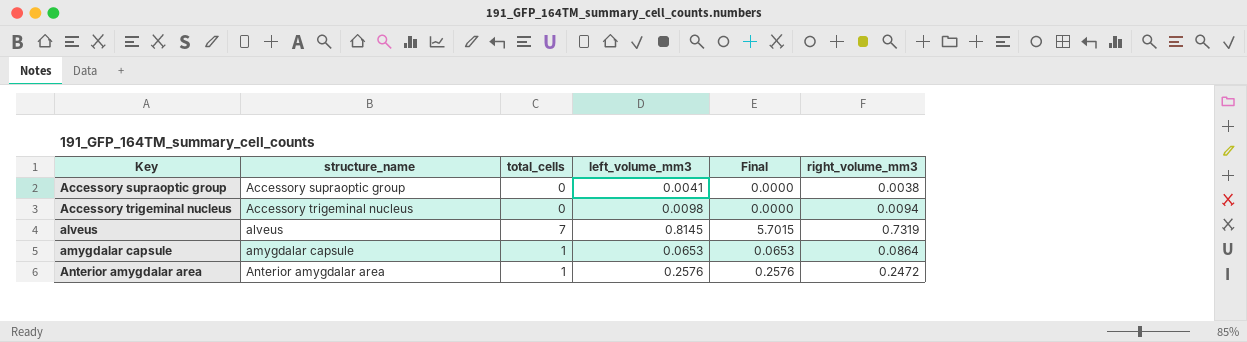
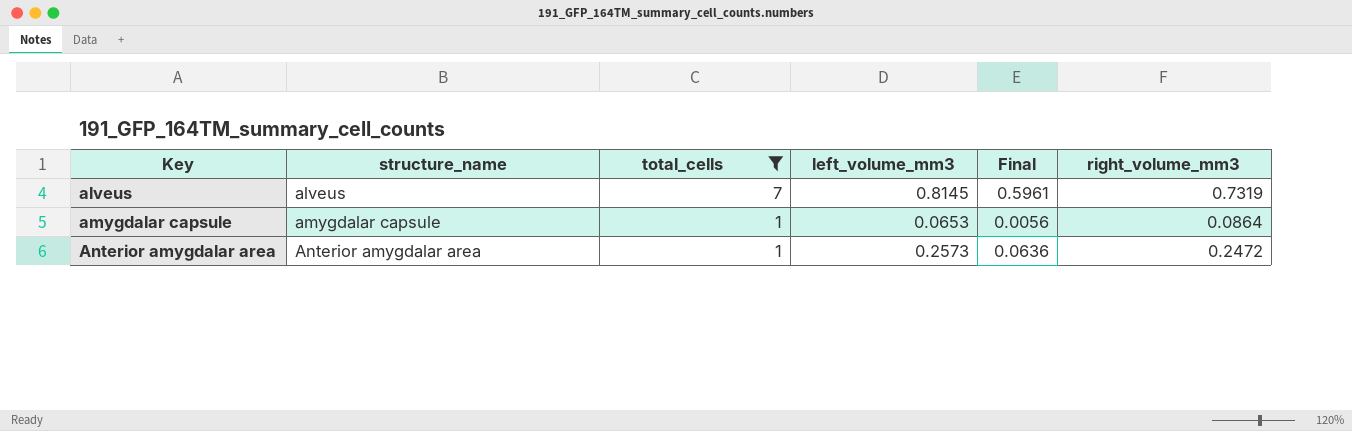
filter: none -> total_cells != 0
column Final | formula: [total_cells] * [left_volume_mm3] -> [left_volume_mm3] * [right_volume_mm3]
Anterior amygdalar area | left_volume_mm3: 0.2576 -> 0.2573

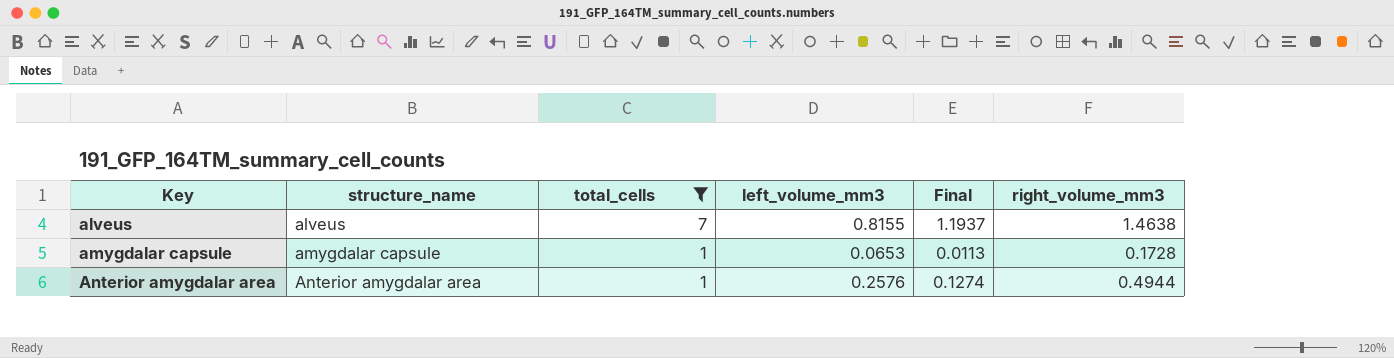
alveus | left_volume_mm3: 0.8145 -> 0.8155
alveus | Final: 0.5961 -> 1.1937
alveus | right_volume_mm3: 0.7319 -> 1.4638
amygdalar capsule | Final: 0.0056 -> 0.0113
amygdalar capsule | right_volume_mm3: 0.0864 -> 0.1728
Anterior amygdalar area | left_volume_mm3: 0.2573 -> 0.2576
Anterior amygdalar area | Final: 0.0636 -> 0.1274
Anterior amygdalar area | right_volume_mm3: 0.2472 -> 0.4944

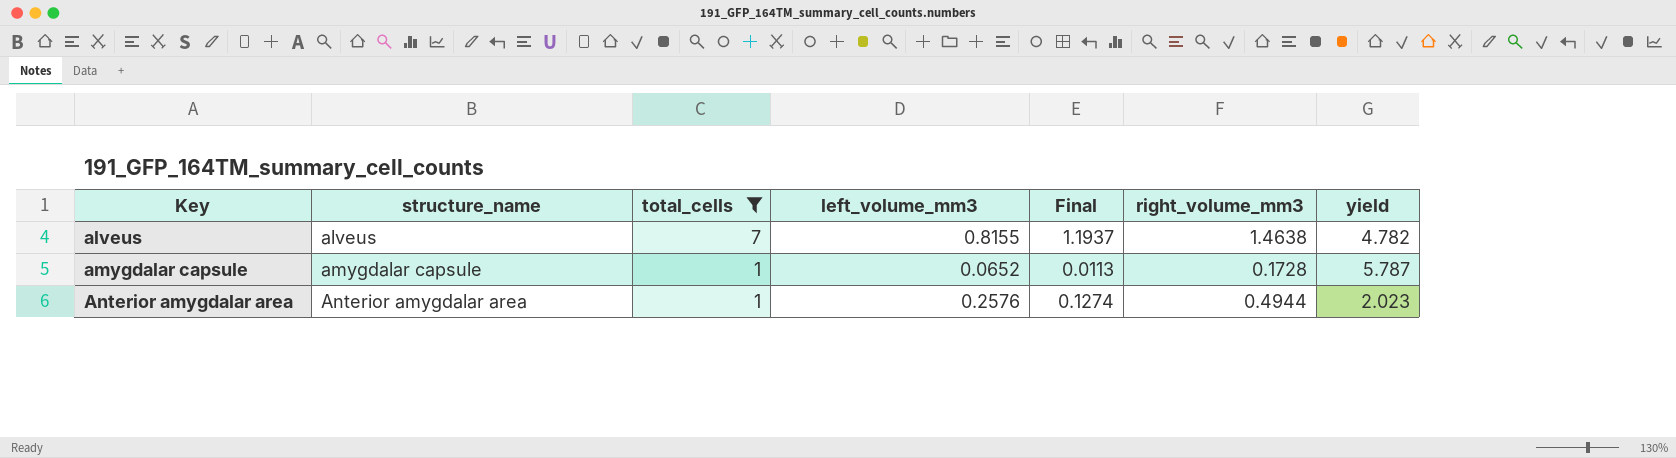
column yield | formula: none -> [total_cells] / [right_volume_mm3]
amygdalar capsule | left_volume_mm3: 0.0653 -> 0.0652

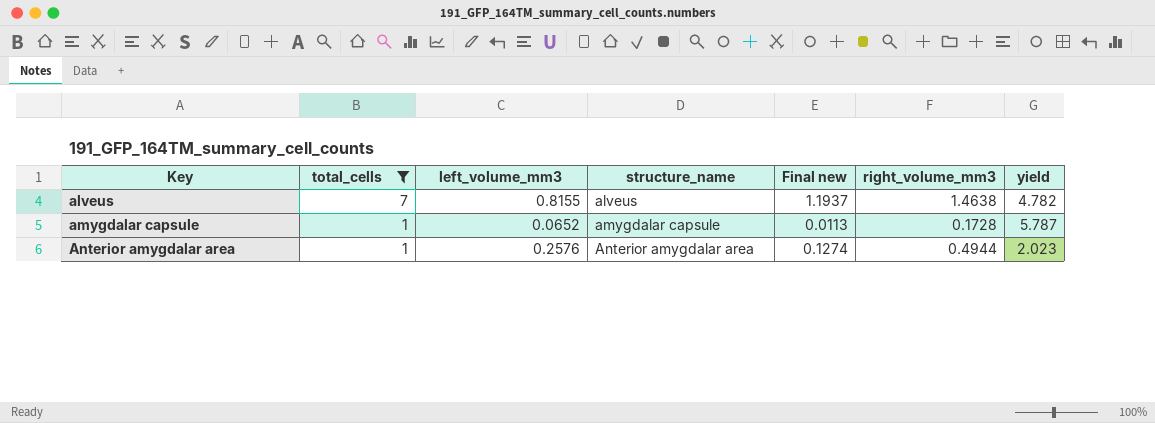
column structure_name | position: 2 -> 4
column name: Final -> Final new

